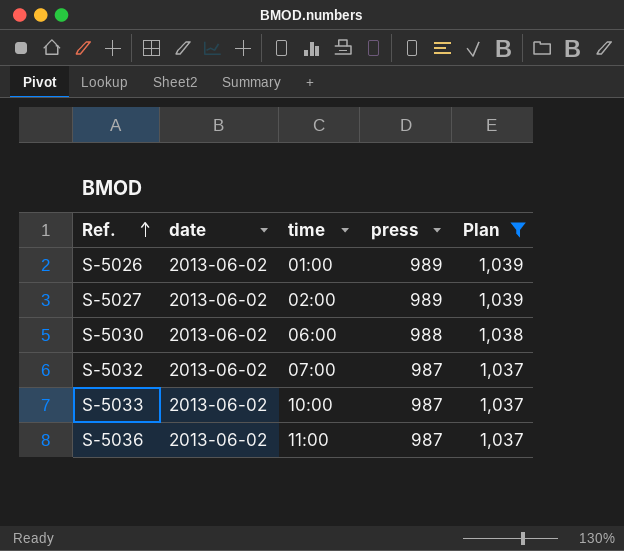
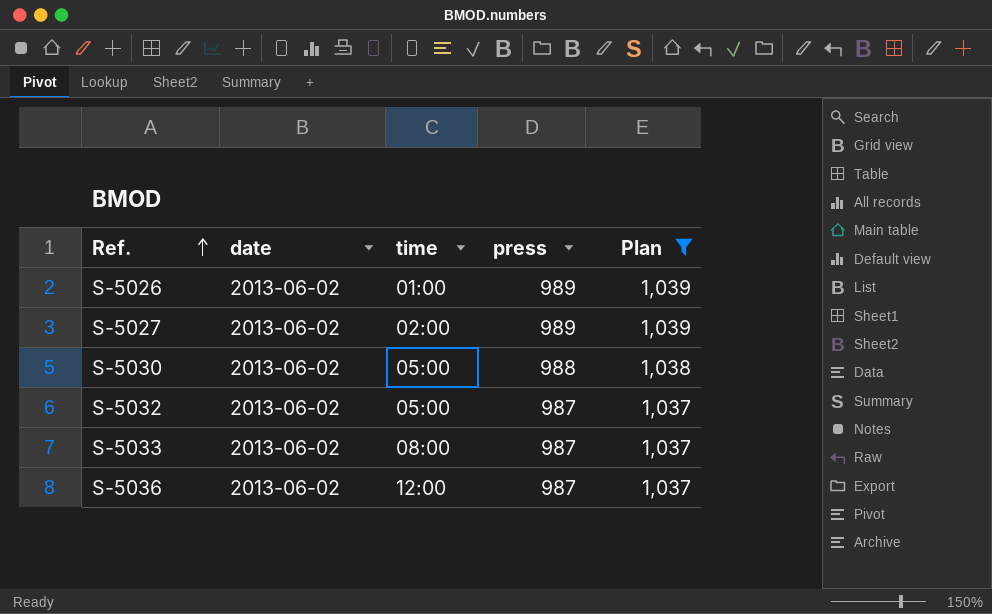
S-5030 | time: 06:00 -> 05:00
S-5032 | time: 07:00 -> 05:00
S-5033 | time: 10:00 -> 08:00
S-5036 | time: 11:00 -> 12:00

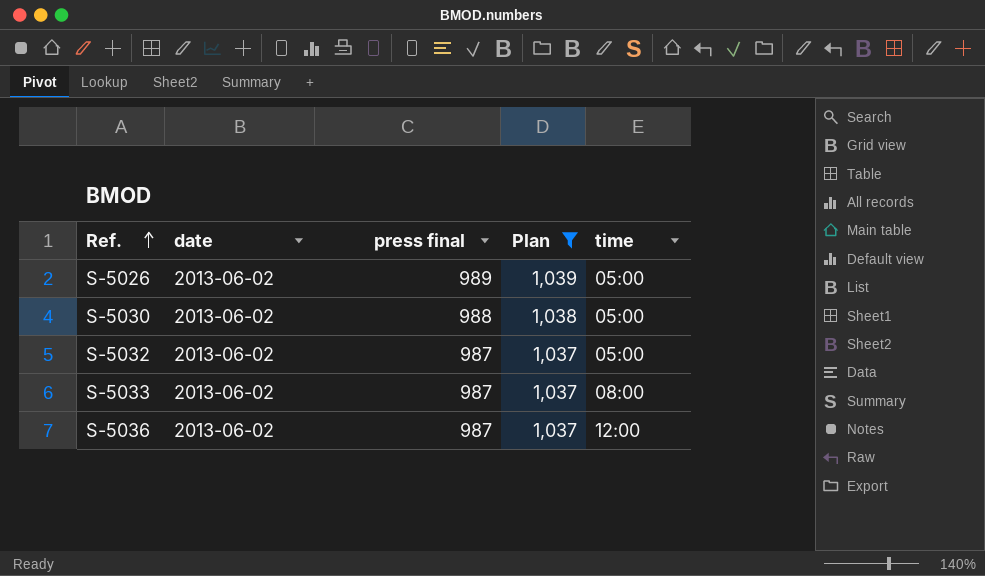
column name: press -> press final
column time | position: 3 -> 5
row S-5027: 2013-06-02 | 02:00 | 989 | 1,039 -> none
S-5026 | time: 01:00 -> 05:00

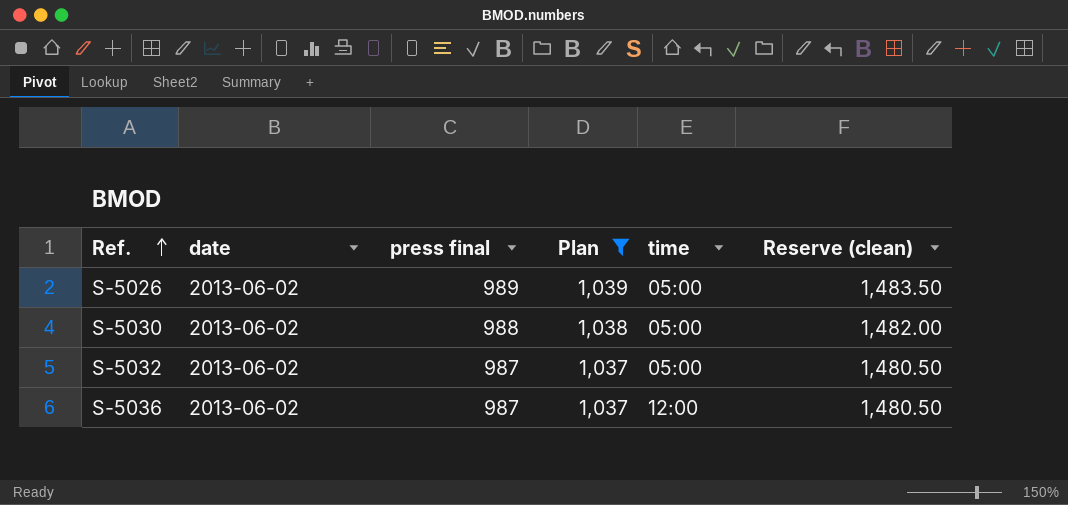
column Reserve (clean) | formula: none -> [press final] * 1.5
row S-5033: 2013-06-02 | 987 | 1,037 | 08:00 -> none

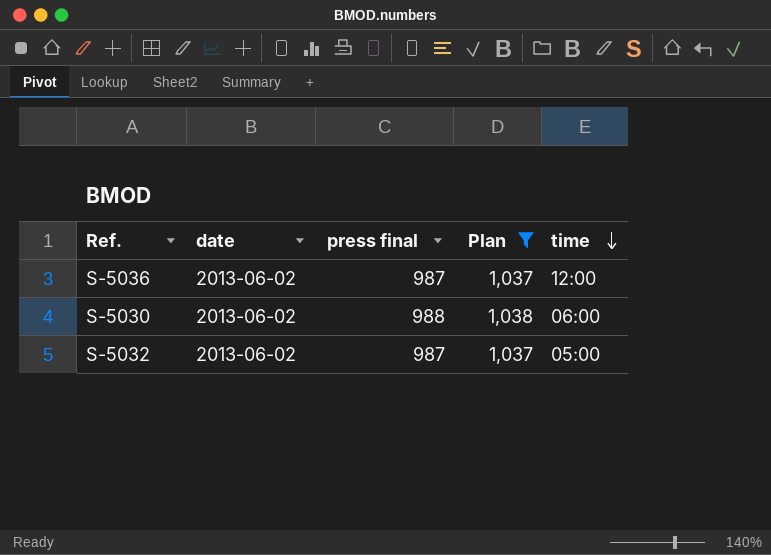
row order: Ref. ascending -> time descending
column Reserve (clean) | formula: [press final] * 1.5 -> none
row S-5026: 2013-06-02 | 989 | 1,039 | 05:00 | 1,483.50 -> none
S-5030 | time: 05:00 -> 06:00

